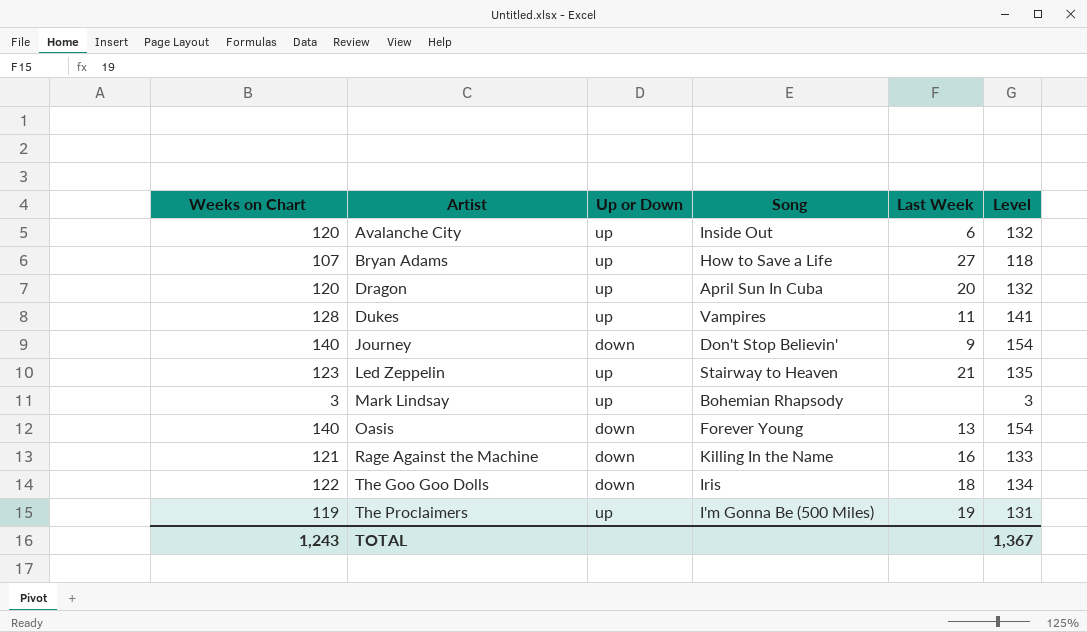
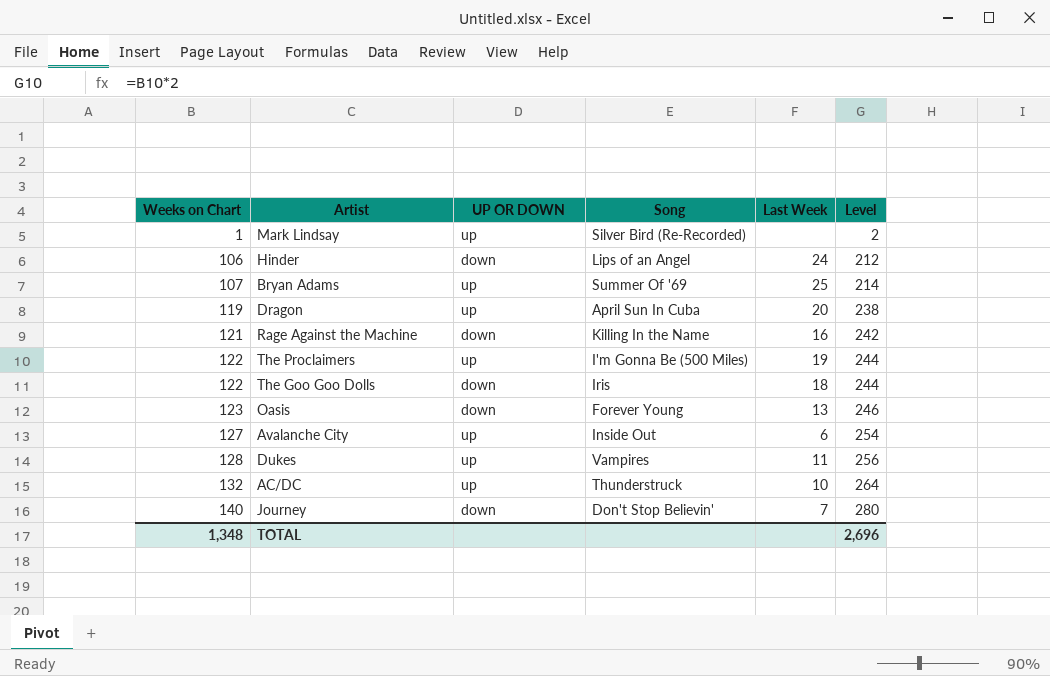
row order: Artist ascending -> Weeks on Chart ascending
column name: Up or Down -> UP OR DOWN
column Level | formula: [Weeks on Chart] * 1.1 -> [Weeks on Chart] * 2
row Led Zeppelin: 123 | up | Stairway to Heaven | 21 | 135 -> none
Mark Lindsay | Weeks on Chart: 3 -> 1
Mark Lindsay | Song: Bohemian Rhapsody -> Silver Bird (Re-Recorded)
row Hinder: none -> 106 | down | Lips of an Angel | 24 | 212
Bryan Adams | Song: How to Save a Life -> Summer Of '69
Bryan Adams | Last Week: 27 -> 25
Dragon | Weeks on Chart: 120 -> 119
The Proclaimers | Weeks on Chart: 119 -> 122
Oasis | Weeks on Chart: 140 -> 123
Avalanche City | Weeks on Chart: 120 -> 127
row AC/DC: none -> 132 | up | Thunderstruck | 10 | 264
Journey | Last Week: 9 -> 7
TOTAL | Weeks on Chart: 1,243 -> 1,348
TOTAL | Level: 1,367 -> 2,696

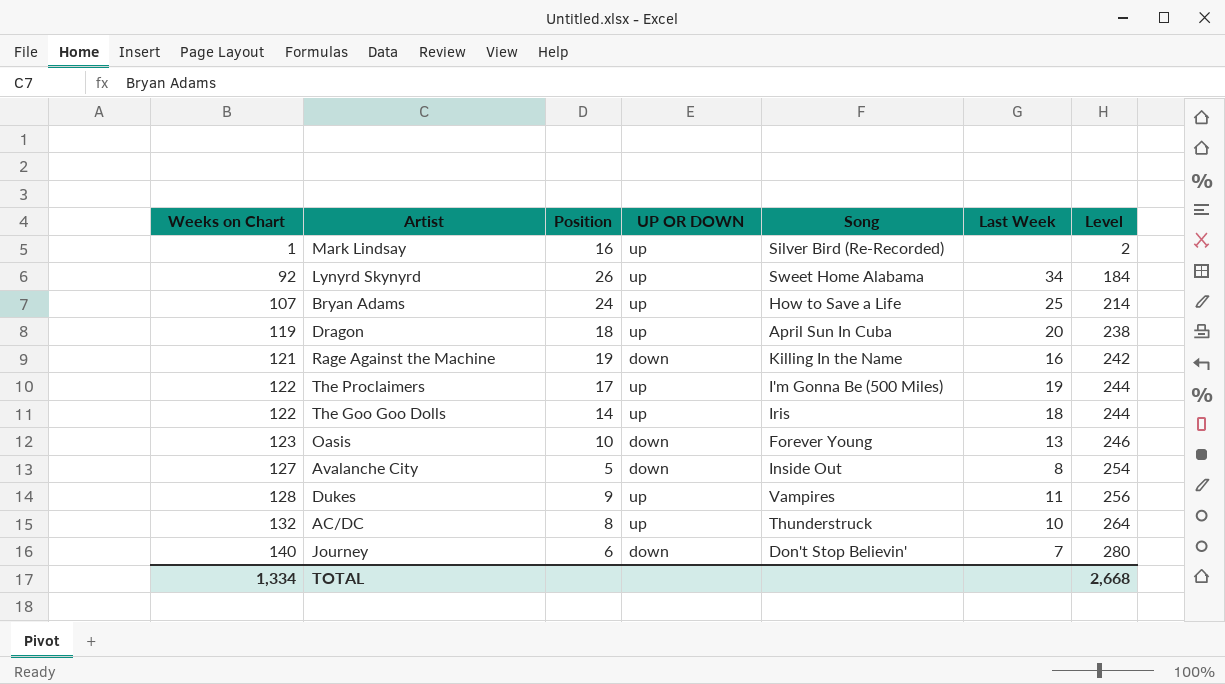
column Position | position: none -> 3
row Hinder: 106 | down | Lips of an Angel | 24 | 212 -> none
row Lynyrd Skynyrd: none -> 92 | 26 | up | Sweet Home Alabama | 34 | 184
Bryan Adams | Song: Summer Of '69 -> How to Save a Life
The Goo Goo Dolls | UP OR DOWN: down -> up
Avalanche City | UP OR DOWN: up -> down
Avalanche City | Last Week: 6 -> 8
TOTAL | Weeks on Chart: 1,348 -> 1,334
TOTAL | Level: 2,696 -> 2,668

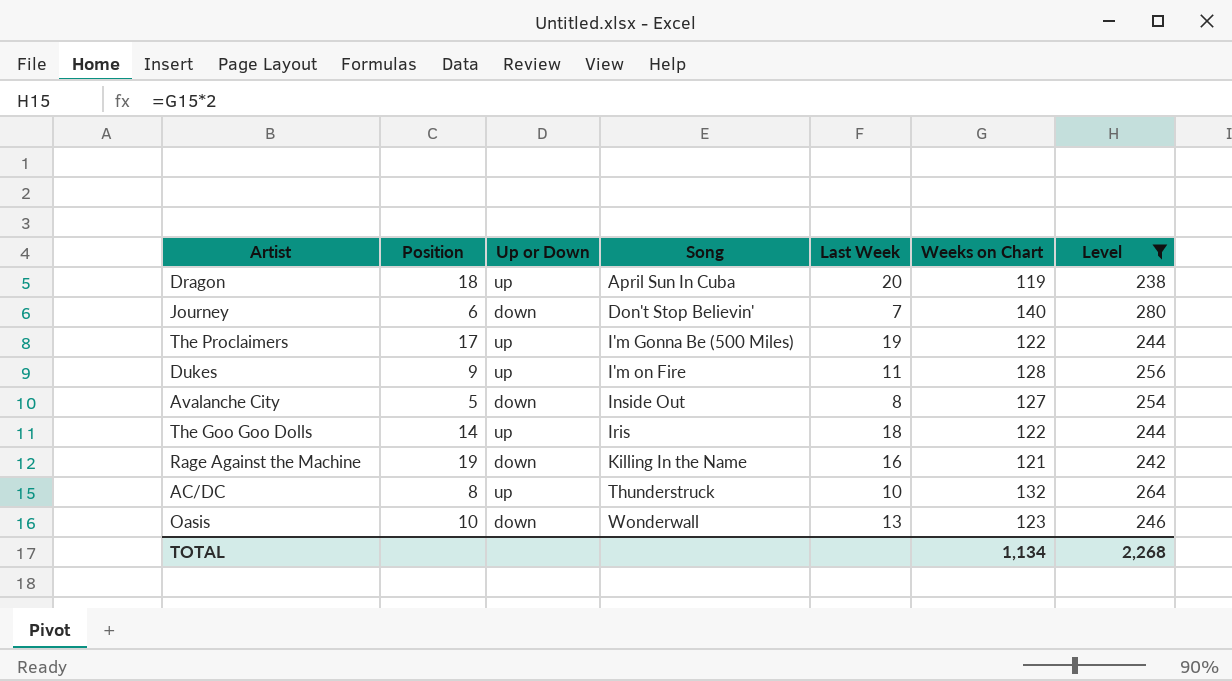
filter: none -> Level >= 238
row order: Weeks on Chart ascending -> Song ascending
column name: UP OR DOWN -> Up or Down
column Weeks on Chart | position: 1 -> 6
Dukes | Song: Vampires -> I'm on Fire
Oasis | Song: Forever Young -> Wonderwall
TOTAL | Weeks on Chart: 1,334 -> 1,134
TOTAL | Level: 2,668 -> 2,268

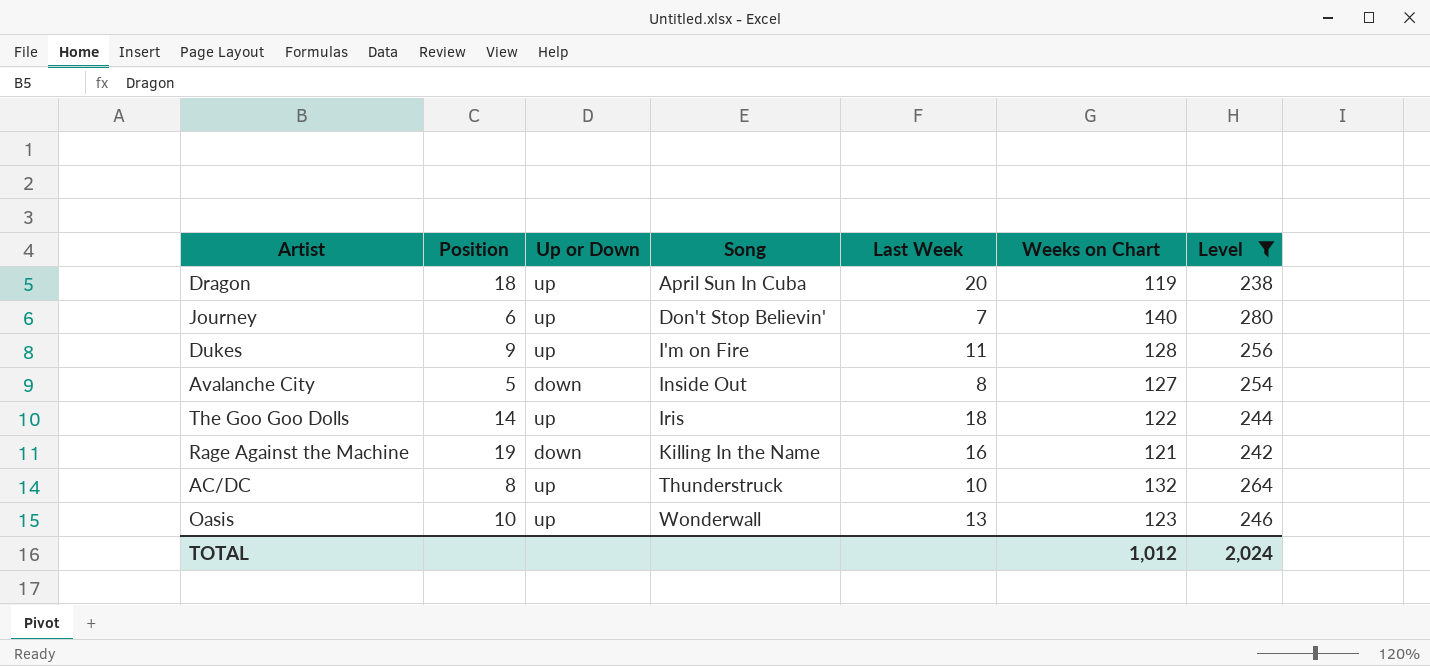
row The Proclaimers: 17 | up | I'm Gonna Be (500 Miles) | 19 | 122 | 244 -> none
Journey | Up or Down: down -> up
Oasis | Up or Down: down -> up
TOTAL | Weeks on Chart: 1,134 -> 1,012
TOTAL | Level: 2,268 -> 2,024

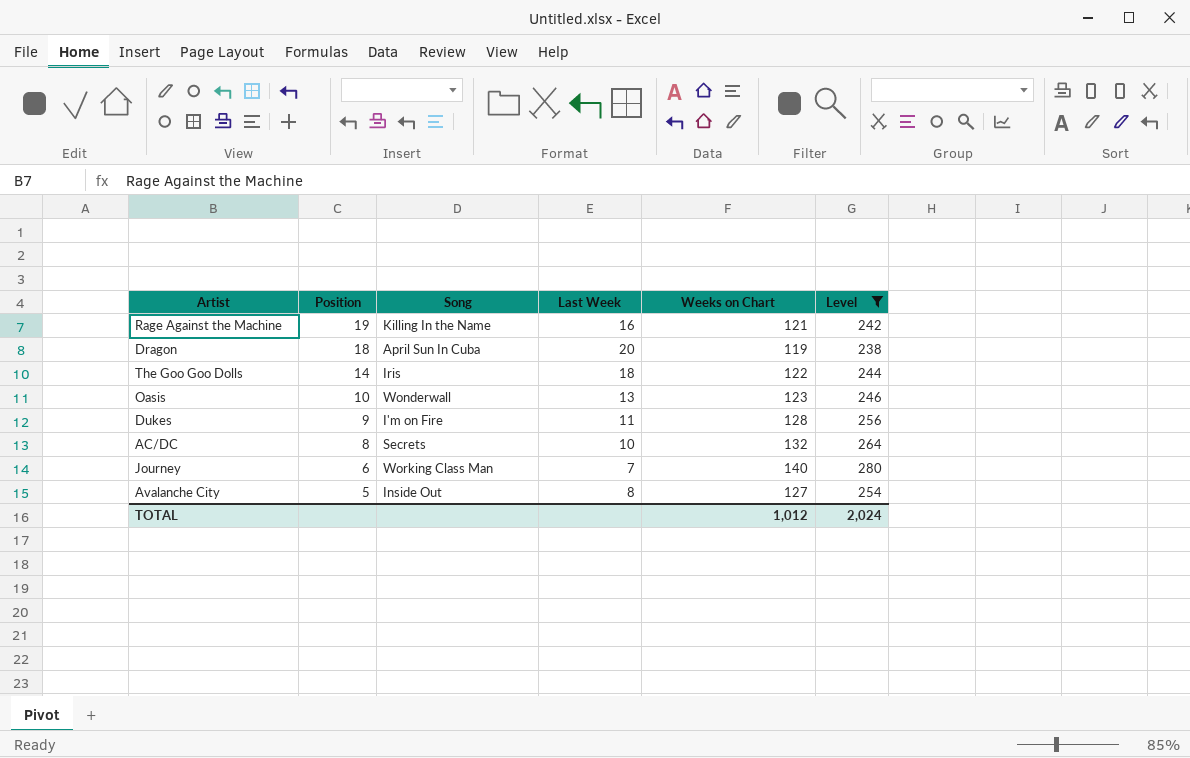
row order: Song ascending -> Position descending
column Up or Down | position: 3 -> none
AC/DC | Song: Thunderstruck -> Secrets
Journey | Song: Don't Stop Believin' -> Working Class Man

